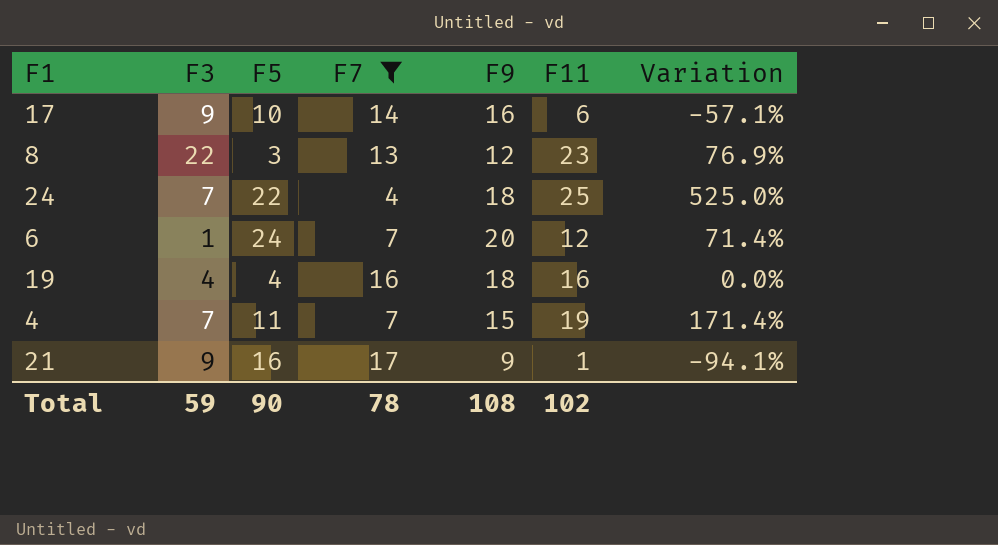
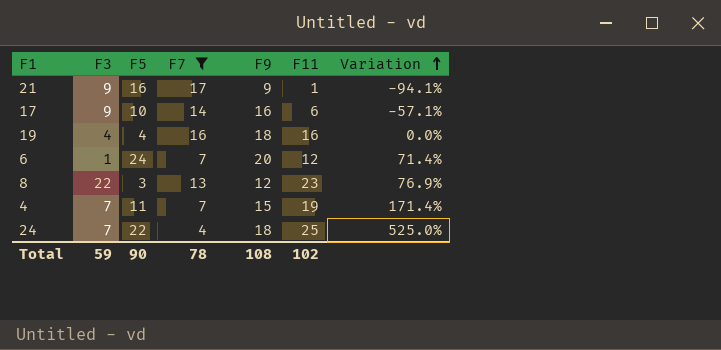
row order: none -> Variation ascending

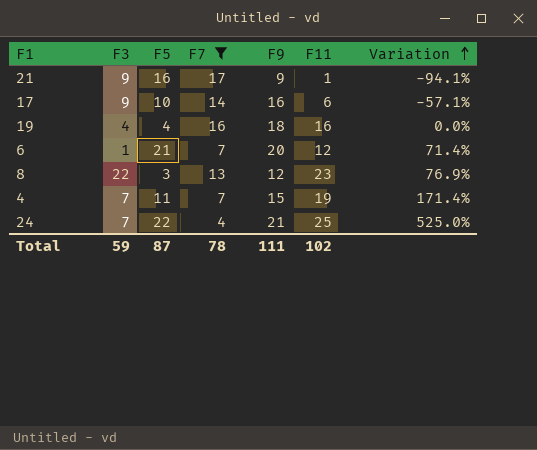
6 | F5: 24 -> 21
24 | F9: 18 -> 21
Total | F5: 90 -> 87
Total | F9: 108 -> 111

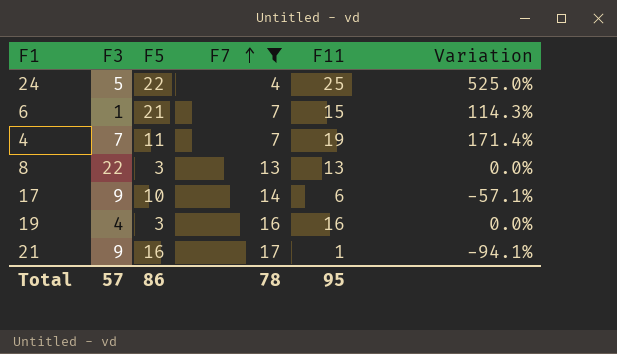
row order: Variation ascending -> F7 ascending
column F9 | position: 5 -> none
24 | F3: 7 -> 5
6 | F11: 12 -> 15
6 | Variation: 71.4% -> 114.3%
8 | F11: 23 -> 13
8 | Variation: 76.9% -> 0.0%
19 | F5: 4 -> 3
Total | F3: 59 -> 57
Total | F5: 87 -> 86
Total | F11: 102 -> 95

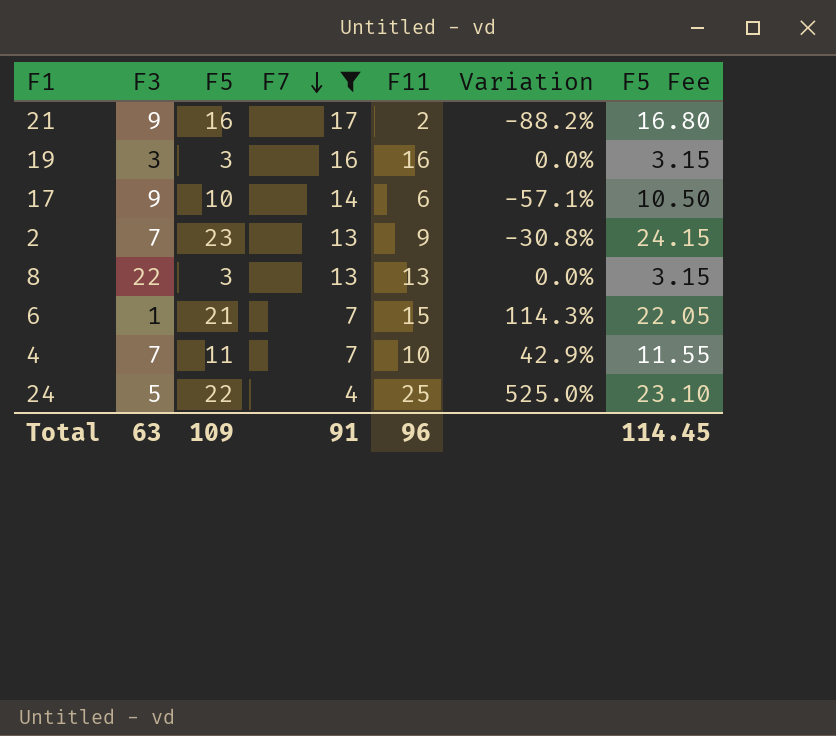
row order: F7 ascending -> F7 descending
column F5 Fee | formula: none -> [F5] * 1.05
21 | F11: 1 -> 2
21 | Variation: -94.1% -> -88.2%
19 | F3: 4 -> 3
row 2: none -> 7 | 23 | 13 | 9 | -30.8% | 24.15
4 | F11: 19 -> 10
4 | Variation: 171.4% -> 42.9%
Total | F3: 57 -> 63
Total | F5: 86 -> 109
Total | F7: 78 -> 91
Total | F11: 95 -> 96

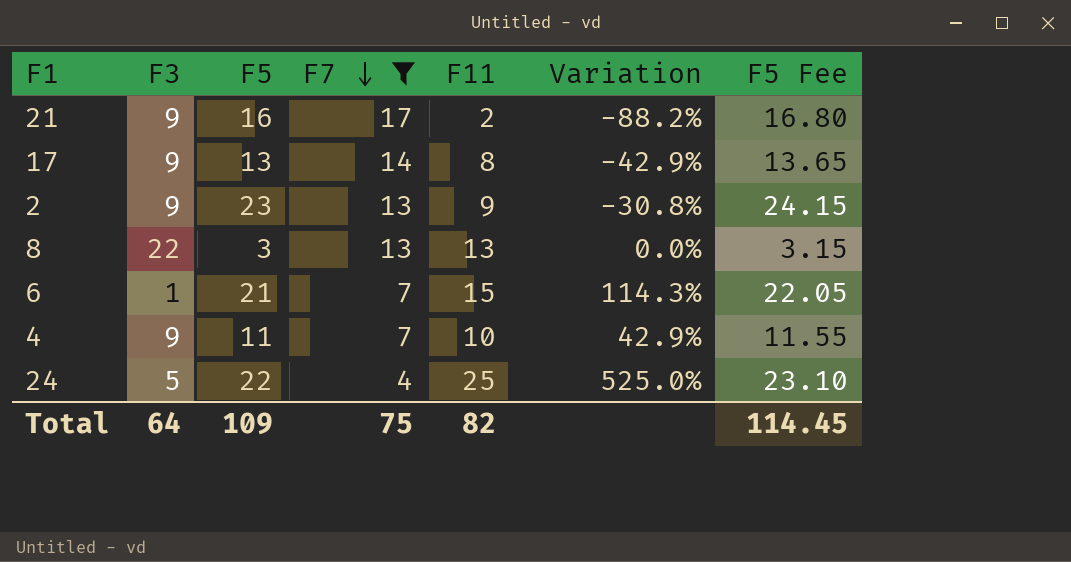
row 19: 3 | 3 | 16 | 16 | 0.0% | 3.15 -> none
17 | F5: 10 -> 13
17 | F11: 6 -> 8
17 | Variation: -57.1% -> -42.9%
17 | F5 Fee: 10.50 -> 13.65
2 | F3: 7 -> 9
4 | F3: 7 -> 9
Total | F3: 63 -> 64
Total | F7: 91 -> 75
Total | F11: 96 -> 82

